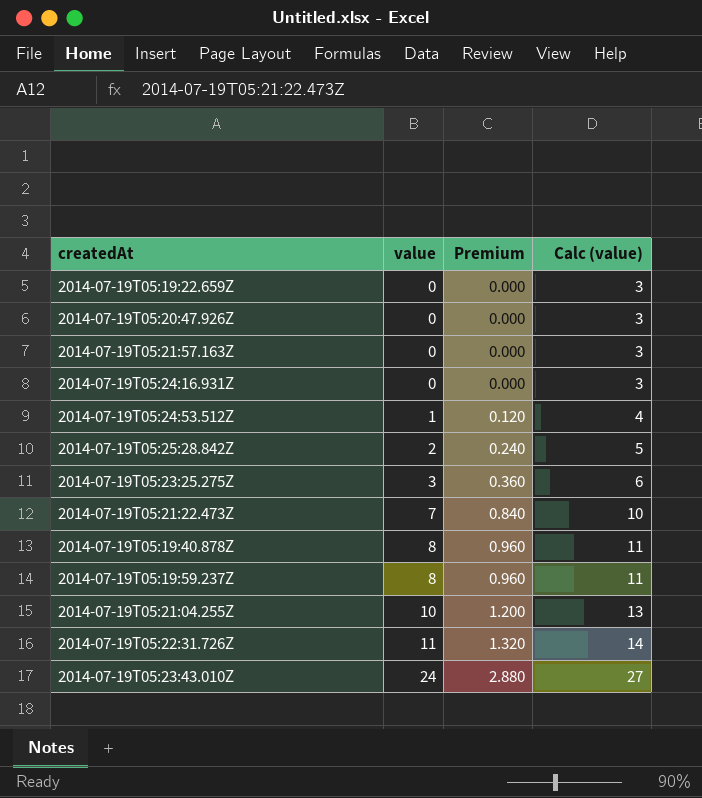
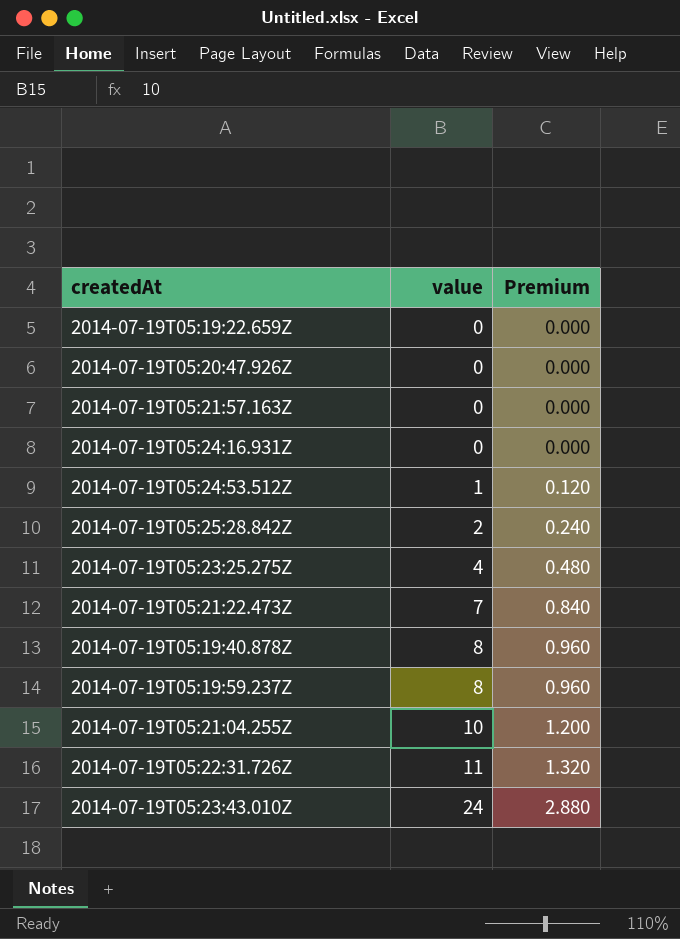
column Calc (value) | formula: [value] + 3 -> none
2014-07-19T05:23:25.275Z | value: 3 -> 4
2014-07-19T05:23:25.275Z | Premium: 0.360 -> 0.480

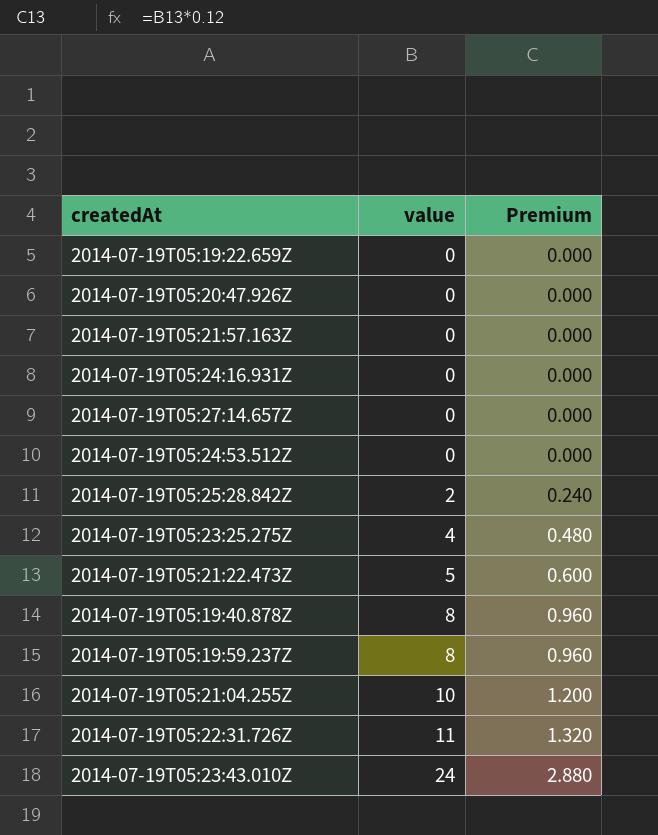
row 2014-07-19T05:27:14.657Z: none -> 0 | 0.000
2014-07-19T05:24:53.512Z | value: 1 -> 0
2014-07-19T05:24:53.512Z | Premium: 0.120 -> 0.000
2014-07-19T05:21:22.473Z | value: 7 -> 5
2014-07-19T05:21:22.473Z | Premium: 0.840 -> 0.600

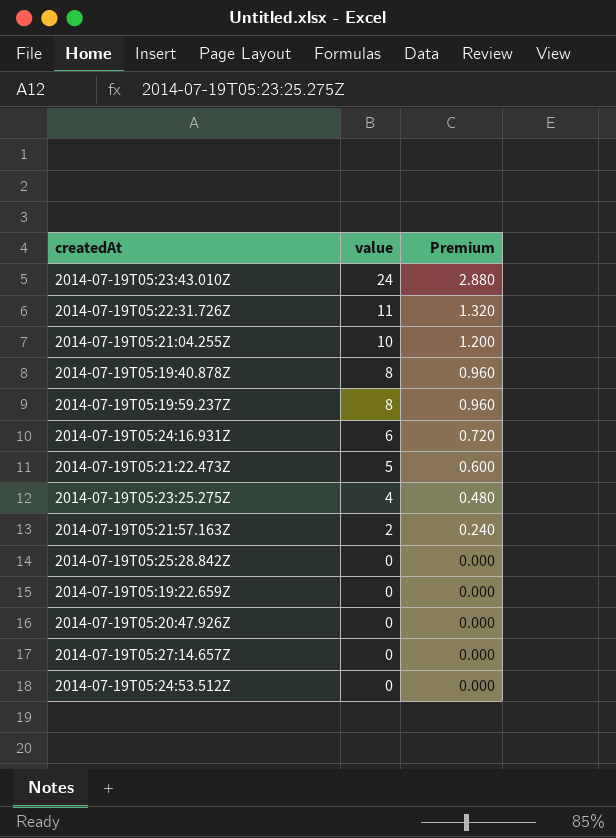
row order: value ascending -> value descending
2014-07-19T05:24:16.931Z | value: 0 -> 6
2014-07-19T05:24:16.931Z | Premium: 0.000 -> 0.720
2014-07-19T05:21:57.163Z | value: 0 -> 2
2014-07-19T05:21:57.163Z | Premium: 0.000 -> 0.240
2014-07-19T05:25:28.842Z | value: 2 -> 0
2014-07-19T05:25:28.842Z | Premium: 0.240 -> 0.000

